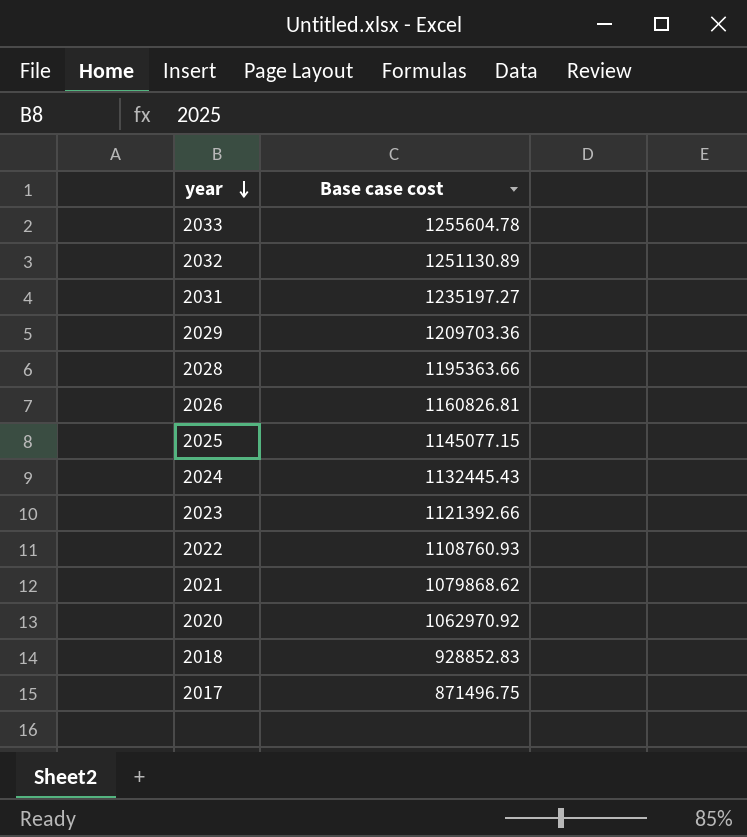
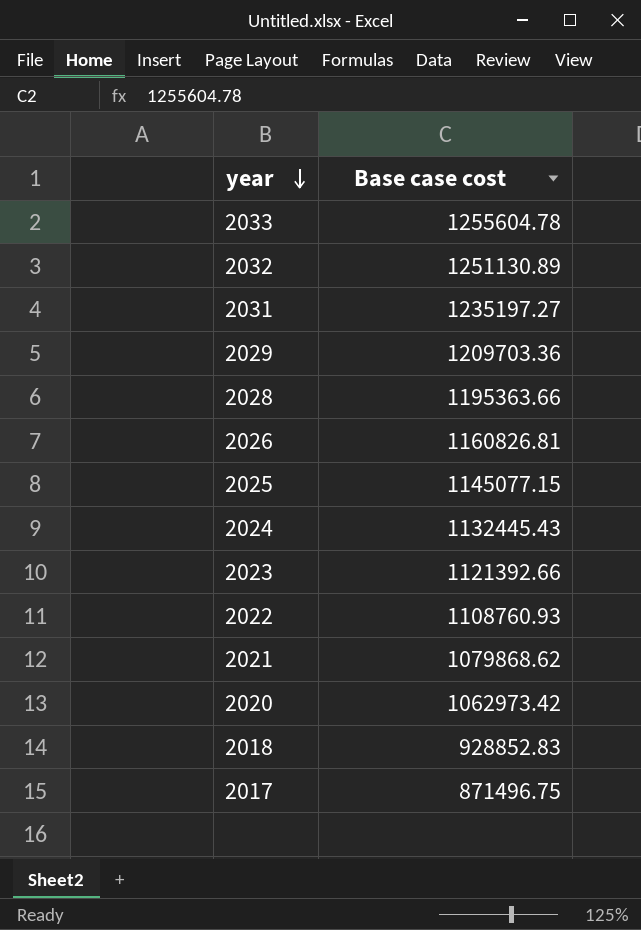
2020 | Base case cost: 1062970.92 -> 1062973.42

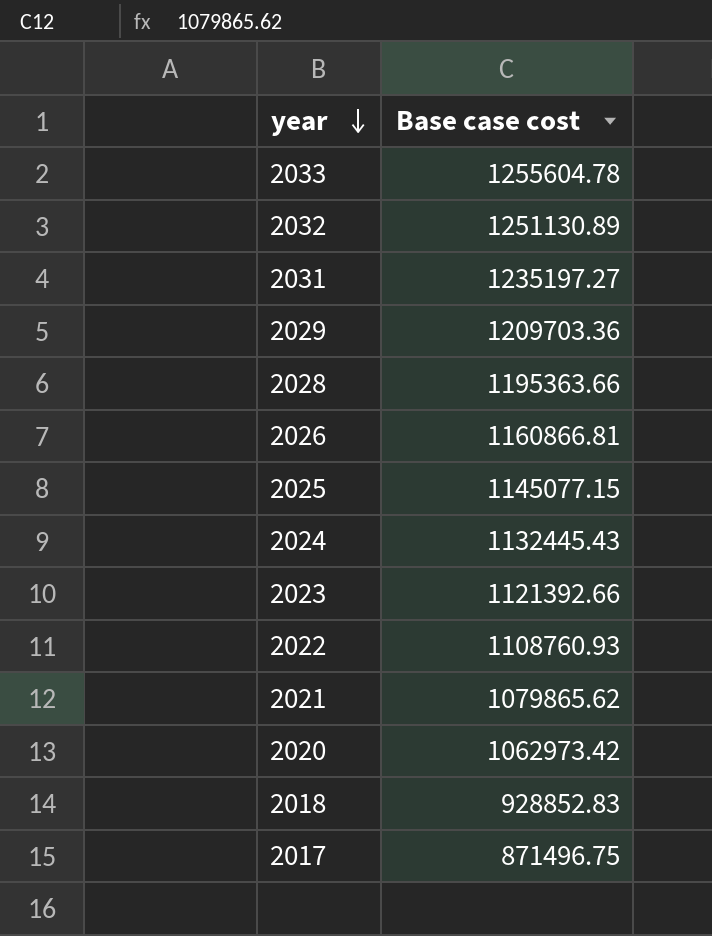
2026 | Base case cost: 1160826.81 -> 1160866.81
2021 | Base case cost: 1079868.62 -> 1079865.62

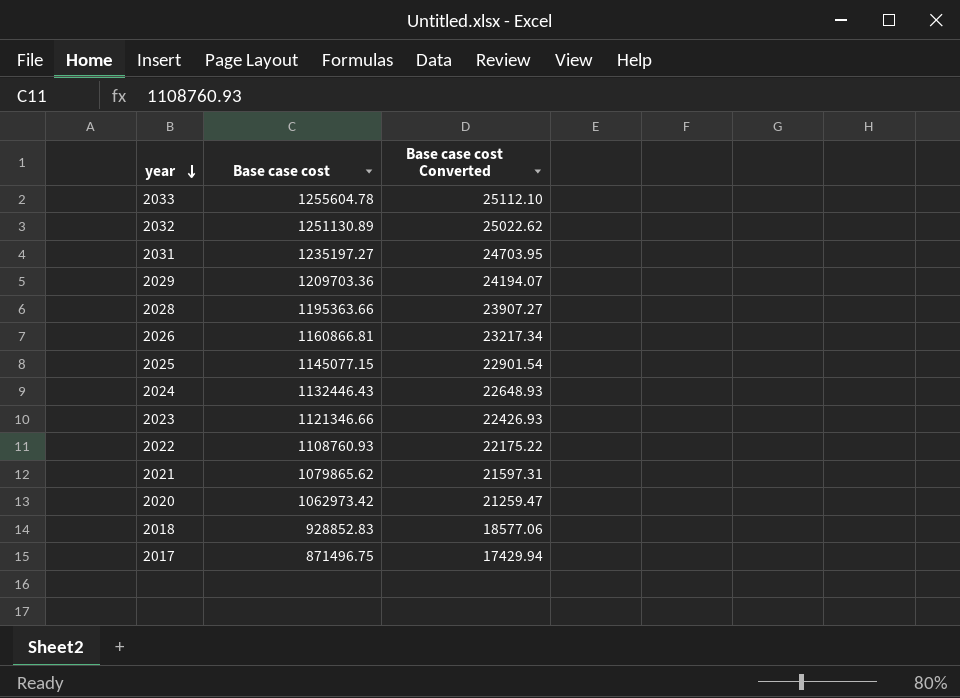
column Base case cost Converted | formula: none -> [Base case cost] * 0.02
2024 | Base case cost: 1132445.43 -> 1132446.43
2023 | Base case cost: 1121392.66 -> 1121346.66

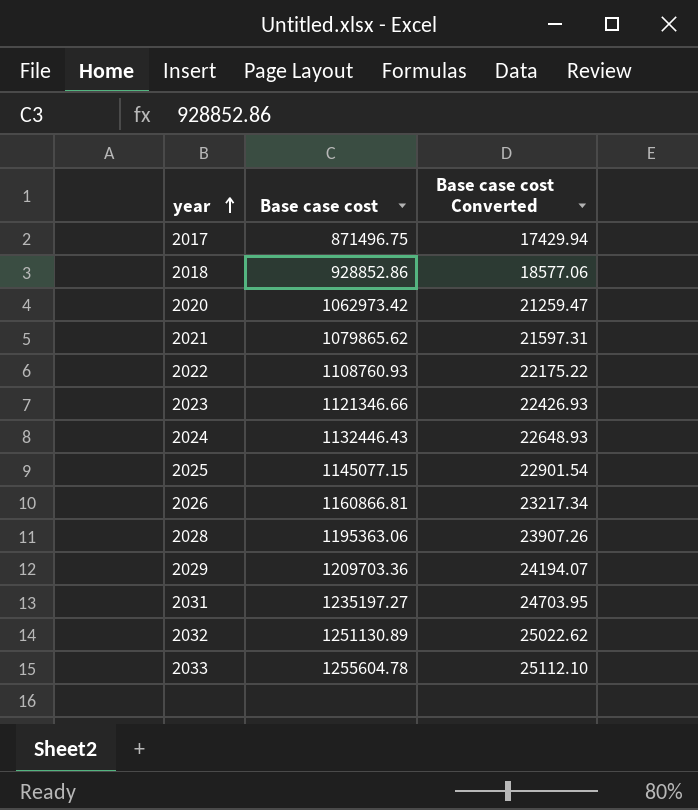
row order: year descending -> year ascending
2018 | Base case cost: 928852.83 -> 928852.86
2028 | Base case cost: 1195363.66 -> 1195363.06
2028 | Base case cost Converted: 23907.27 -> 23907.26

